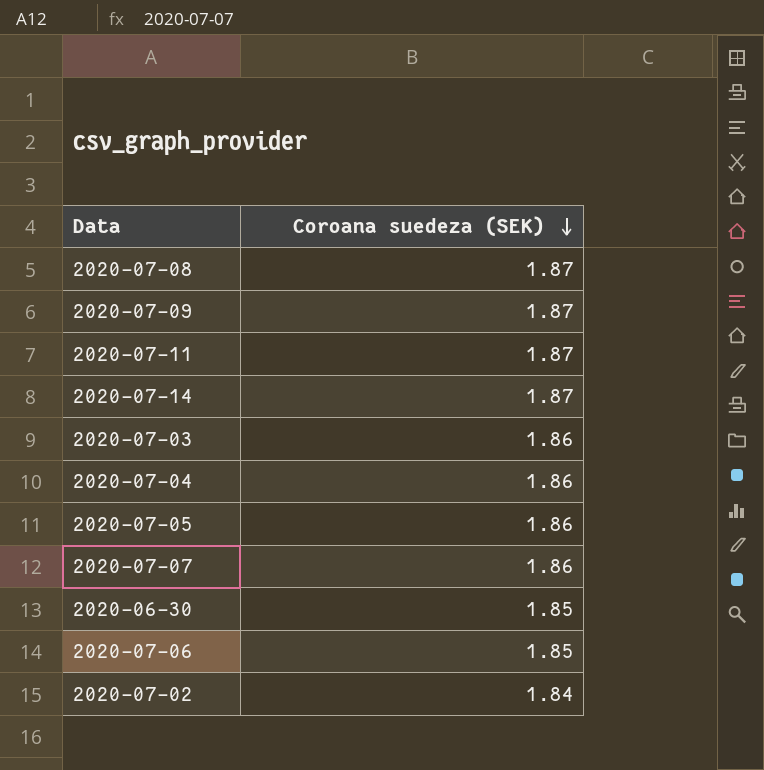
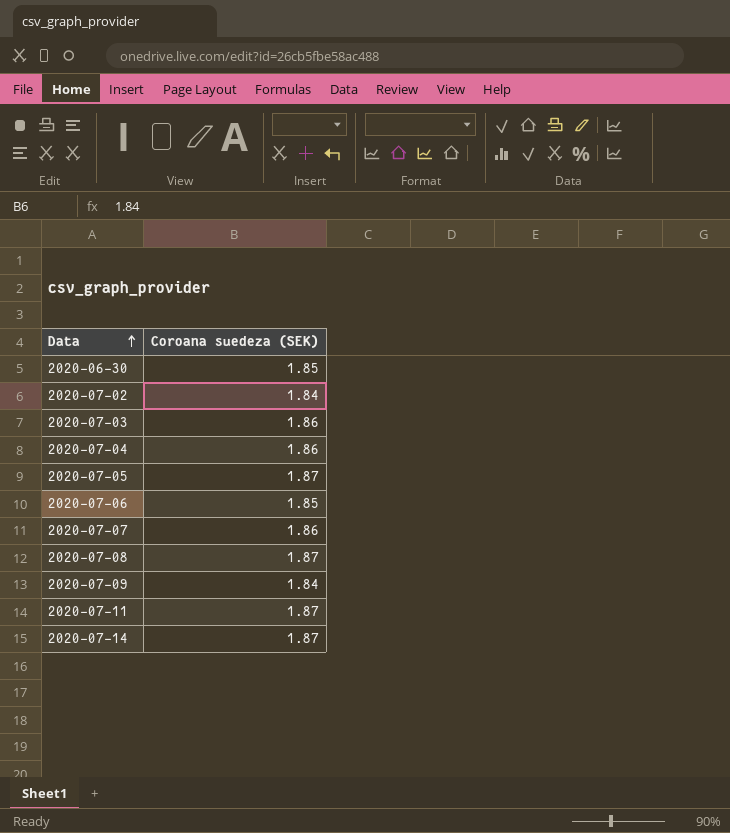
row order: Coroana suedeza (SEK) descending -> Data ascending
2020-07-05 | Coroana suedeza (SEK): 1.86 -> 1.87
2020-07-09 | Coroana suedeza (SEK): 1.87 -> 1.84

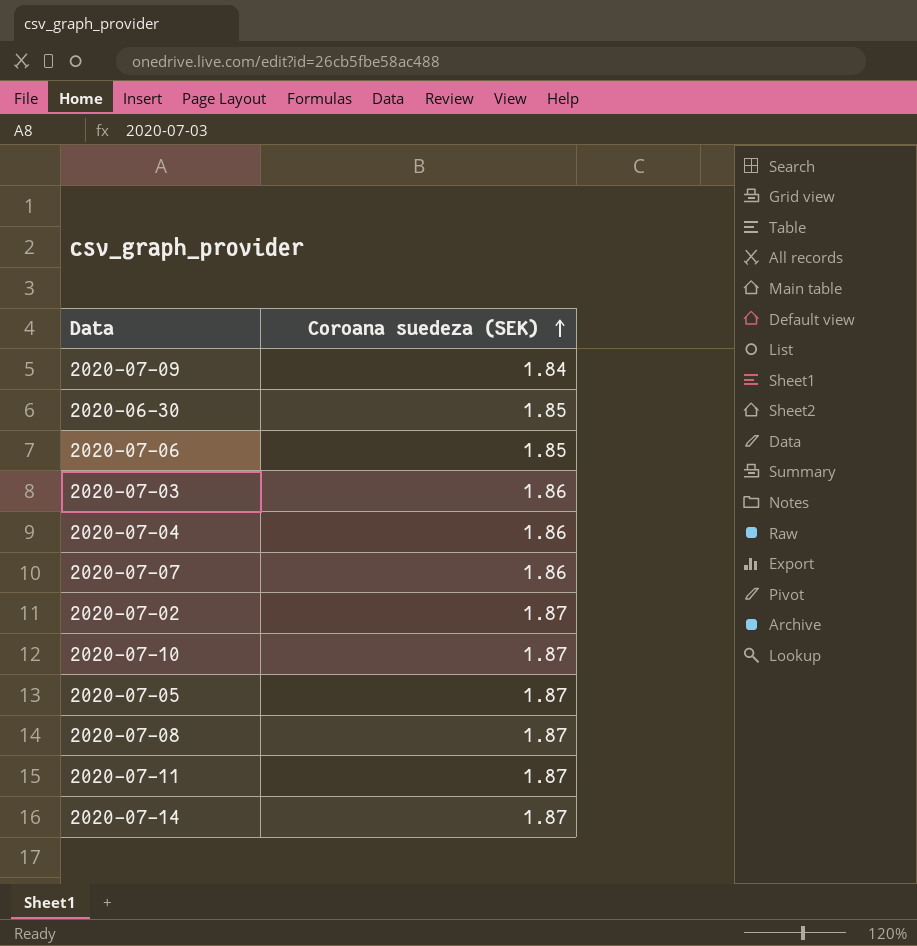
row order: Data ascending -> Coroana suedeza (SEK) ascending
2020-07-02 | Coroana suedeza (SEK): 1.84 -> 1.87
row 2020-07-10: none -> 1.87

